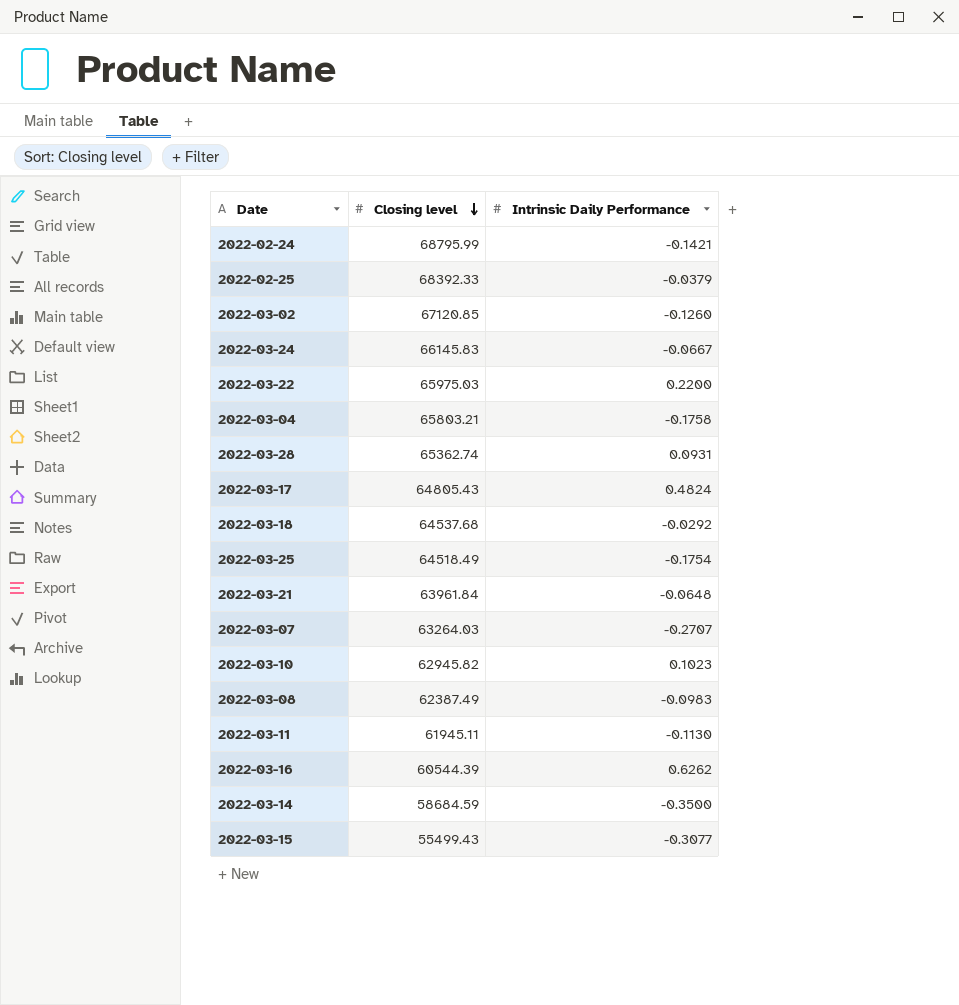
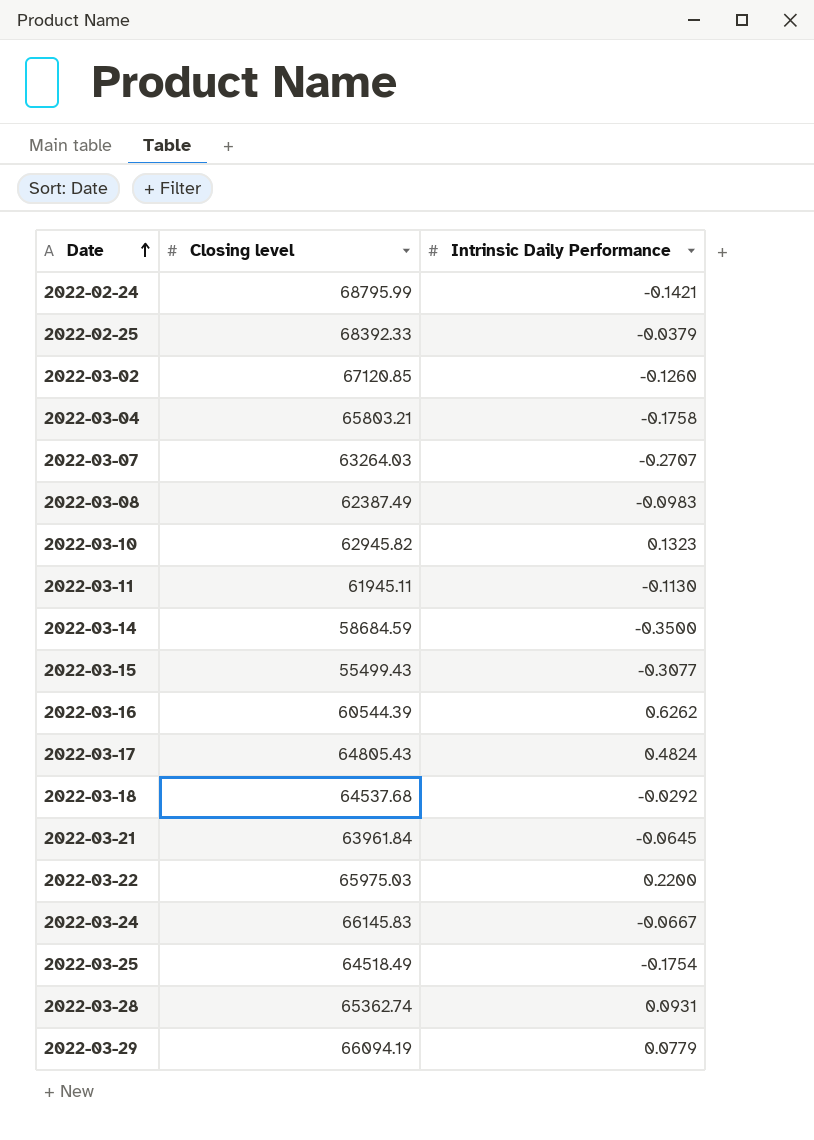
row order: Closing level descending -> Date ascending
2022-03-10 | Intrinsic Daily Performance: 0.1023 -> 0.1323
2022-03-21 | Intrinsic Daily Performance: -0.0648 -> -0.0645
row 2022-03-29: none -> 66094.19 | 0.0779

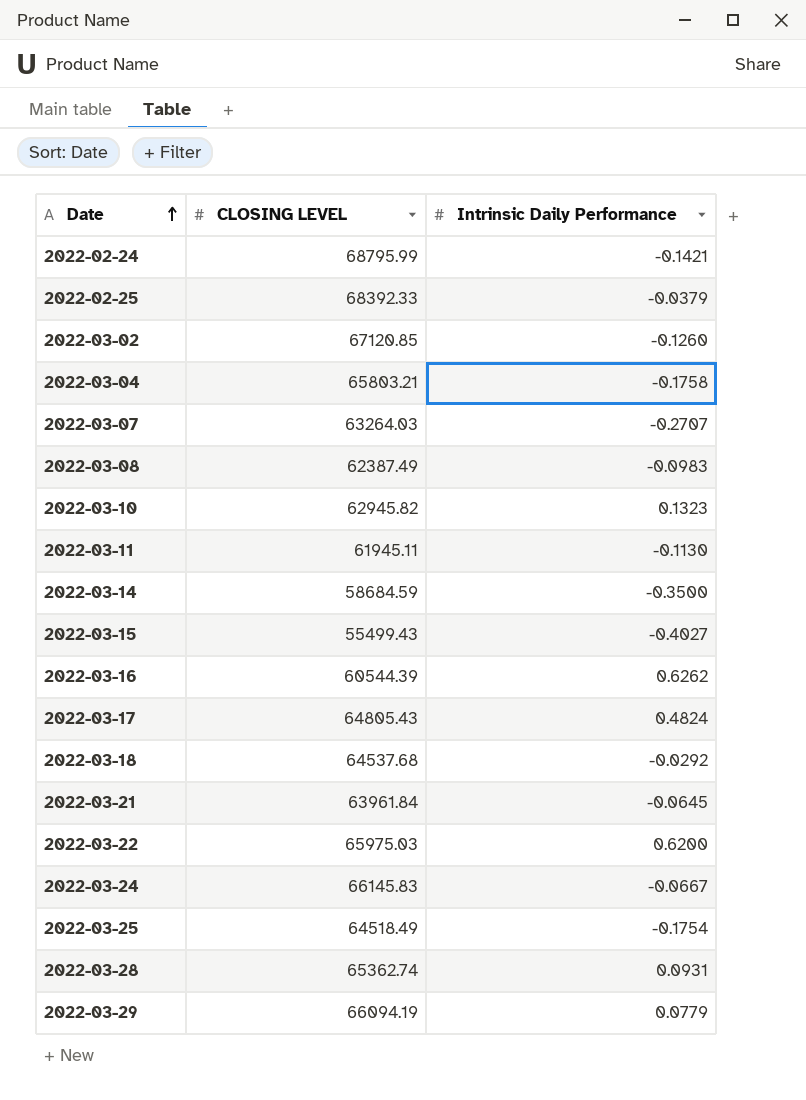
column name: Closing level -> CLOSING LEVEL
2022-03-15 | Intrinsic Daily Performance: -0.3077 -> -0.4027
2022-03-22 | Intrinsic Daily Performance: 0.2200 -> 0.6200

